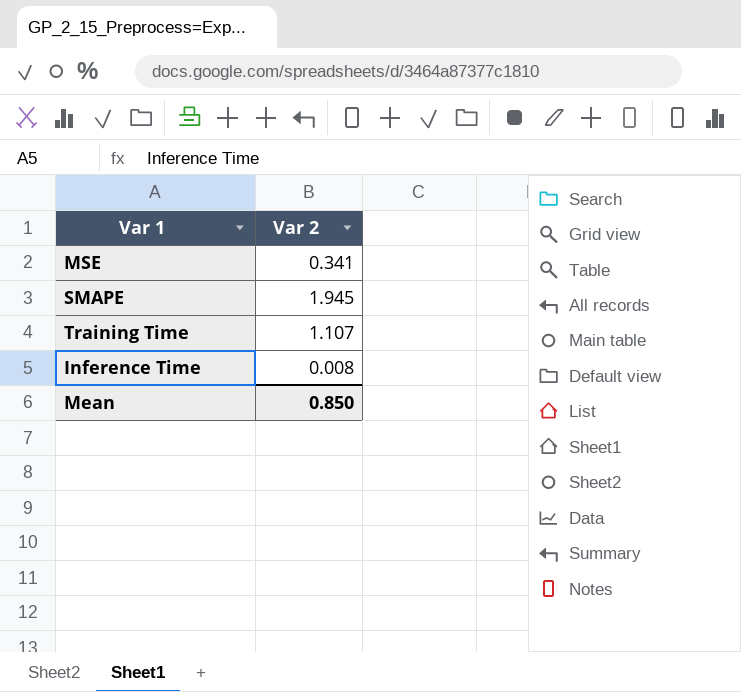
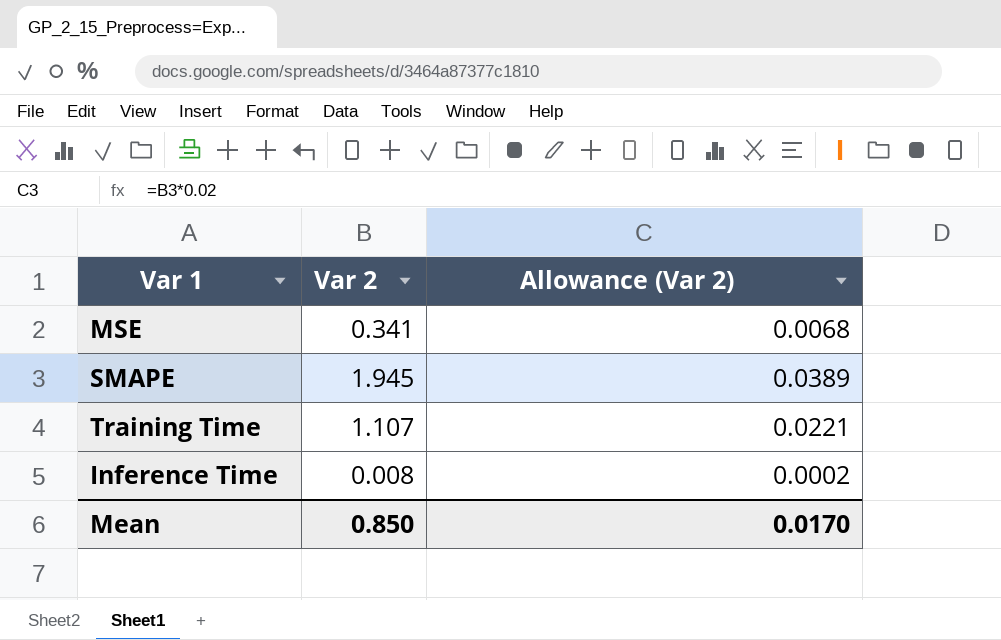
column Allowance (Var 2) | formula: none -> [Var 2] * 0.02

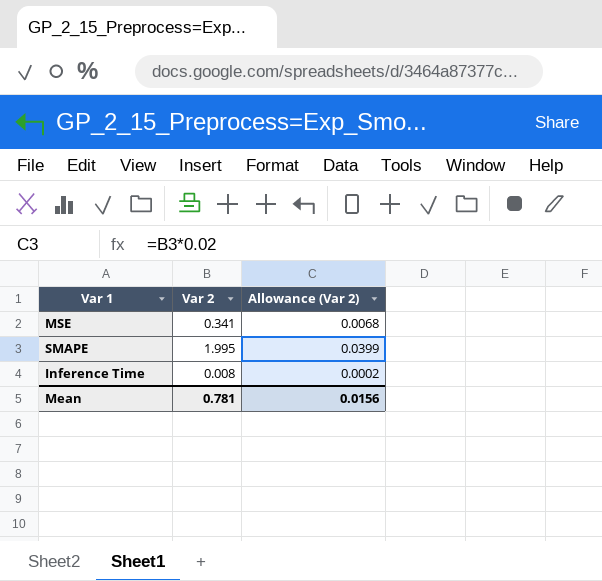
row Training Time: 1.107 | 0.0221 -> none
SMAPE | Var 2: 1.945 -> 1.995
SMAPE | Allowance (Var 2): 0.0389 -> 0.0399
Mean | Var 2: 0.850 -> 0.781
Mean | Allowance (Var 2): 0.0170 -> 0.0156

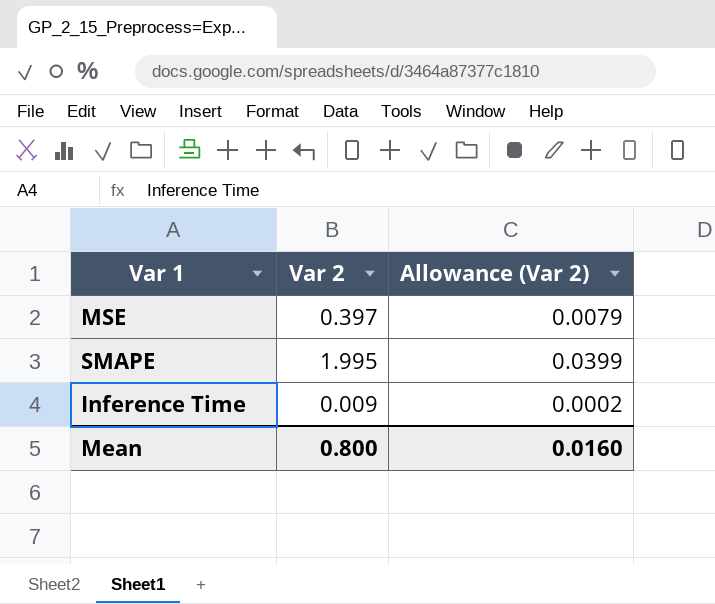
MSE | Var 2: 0.341 -> 0.397
MSE | Allowance (Var 2): 0.0068 -> 0.0079
Inference Time | Var 2: 0.008 -> 0.009
Mean | Var 2: 0.781 -> 0.800
Mean | Allowance (Var 2): 0.0156 -> 0.0160

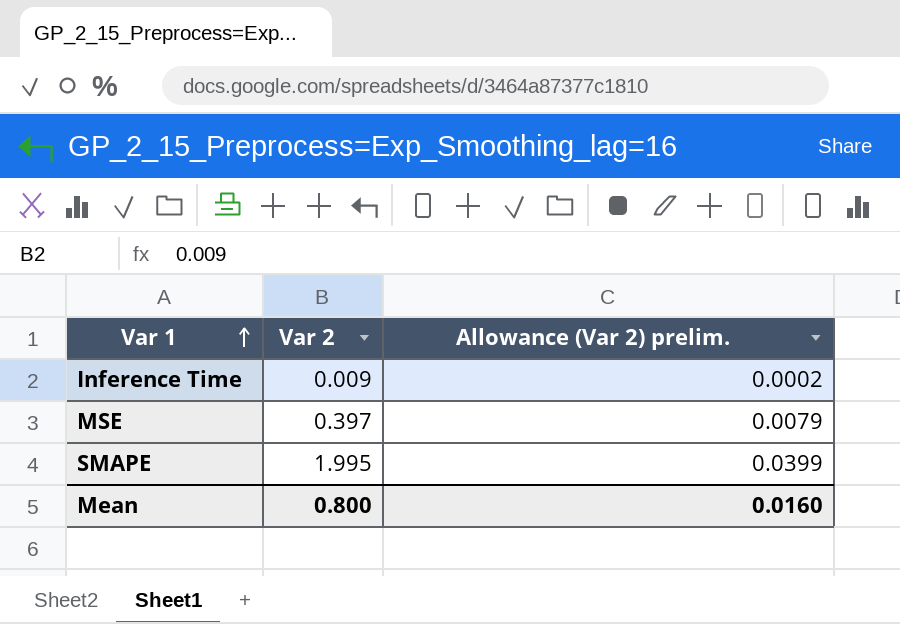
row order: none -> Var 1 ascending
column name: Allowance (Var 2) -> Allowance (Var 2) prelim.

